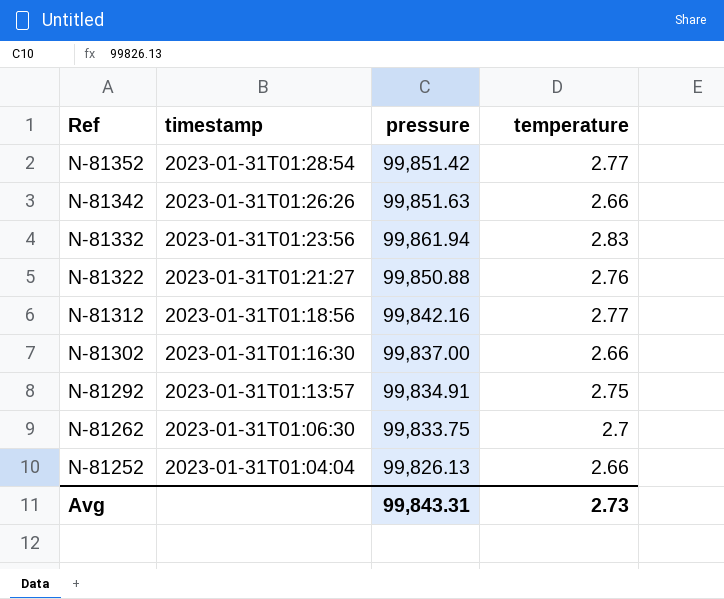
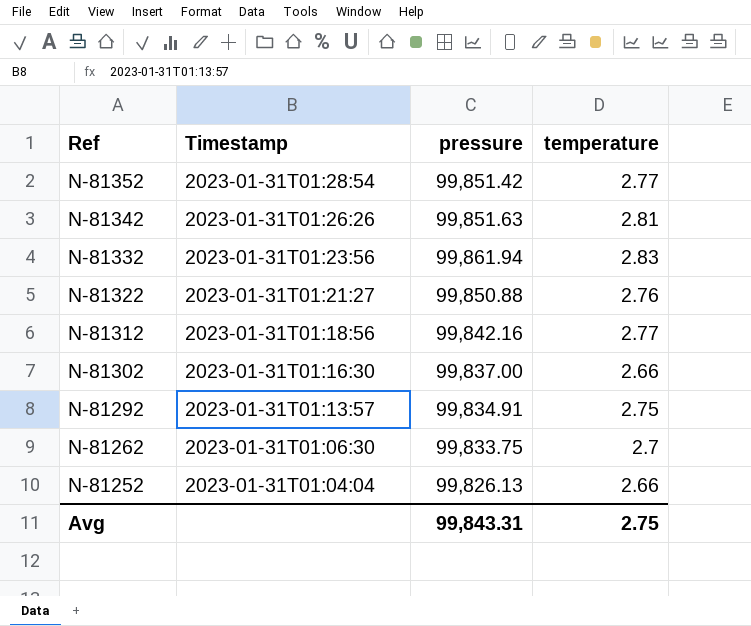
column name: timestamp -> Timestamp
N-81342 | temperature: 2.66 -> 2.81
Avg | temperature: 2.73 -> 2.75

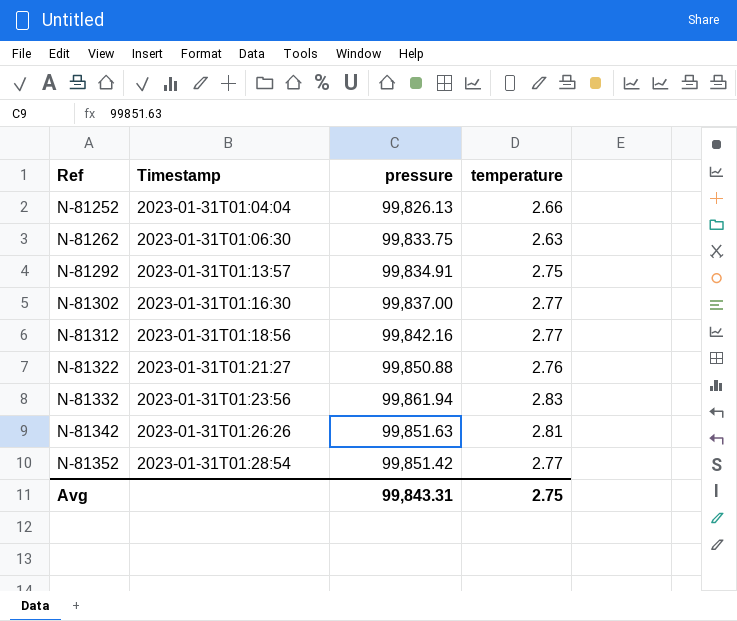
row order: Ref descending -> Ref ascending
N-81262 | temperature: 2.7 -> 2.63
N-81302 | temperature: 2.66 -> 2.77

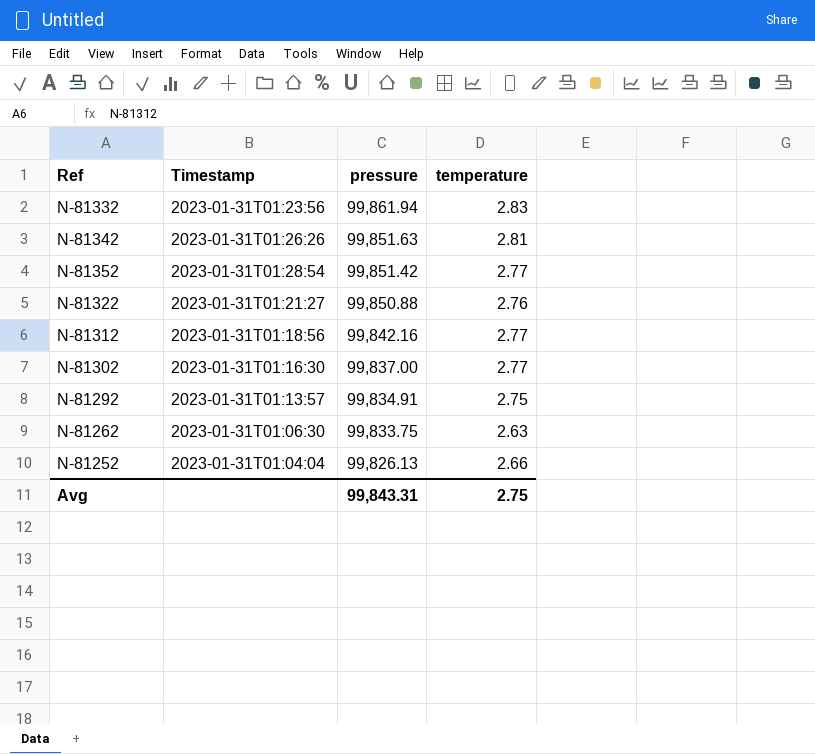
row order: Ref ascending -> pressure descending

